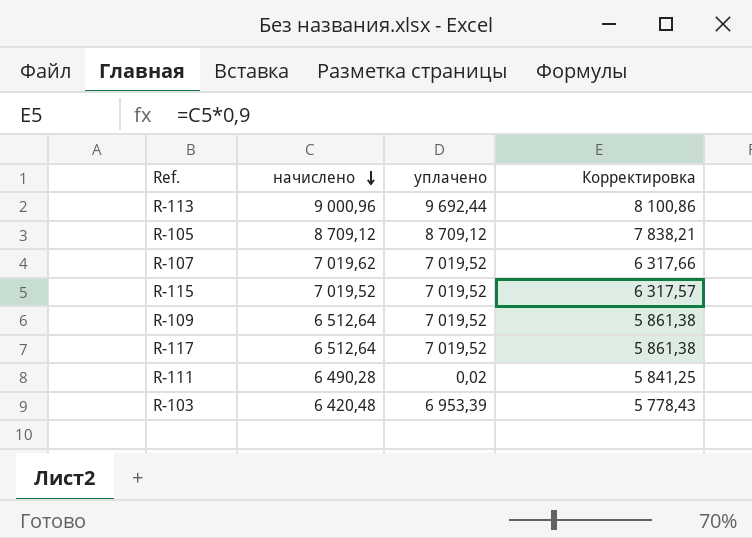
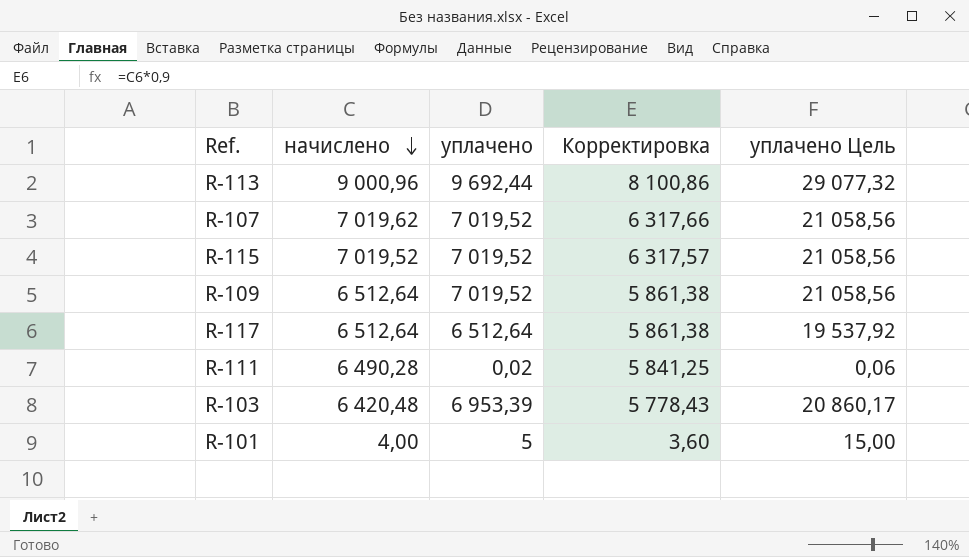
column уплачено Цель | formula: none -> [уплачено] * 3
row R-105: 8 709,12 | 8 709,12 | 7 838,21 -> none
R-117 | уплачено: 7 019,52 -> 6 512,64
row R-101: none -> 4,00 | 5 | 3,60 | 15,00

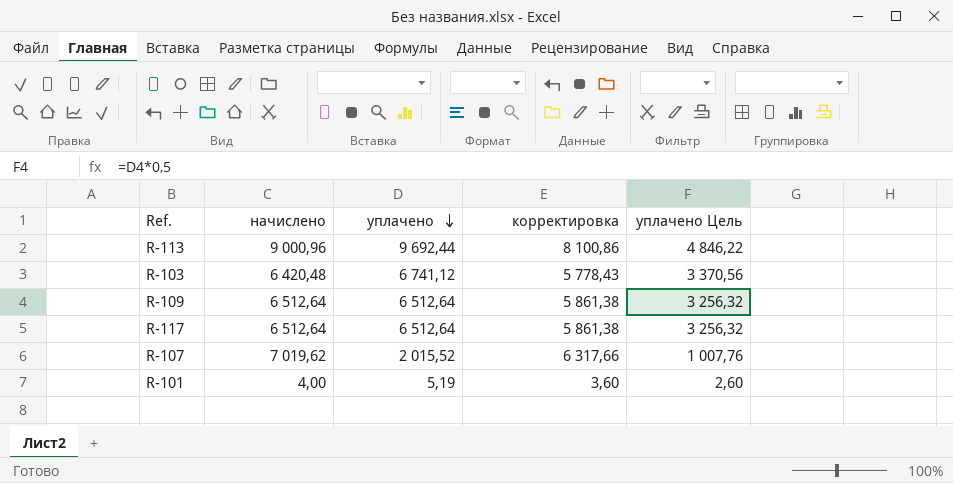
row order: начислено descending -> уплачено descending
column name: Корректировка -> корректировка
column уплачено Цель | formula: [уплачено] * 3 -> [уплачено] * 0,5
row R-115: 7 019,52 | 7 019,52 | 6 317,57 | 21 058,56 -> none
row R-111: 6 490,28 | 0,02 | 5 841,25 | 0,06 -> none
R-103 | уплачено: 6 953,39 -> 6 741,12
R-109 | уплачено: 7 019,52 -> 6 512,64
R-107 | уплачено: 7 019,52 -> 2 015,52
R-101 | уплачено: 5 -> 5,19

